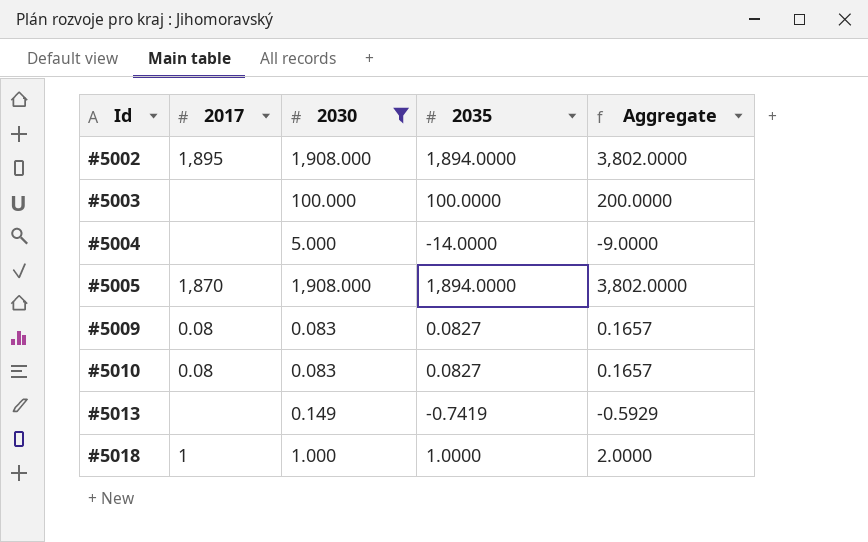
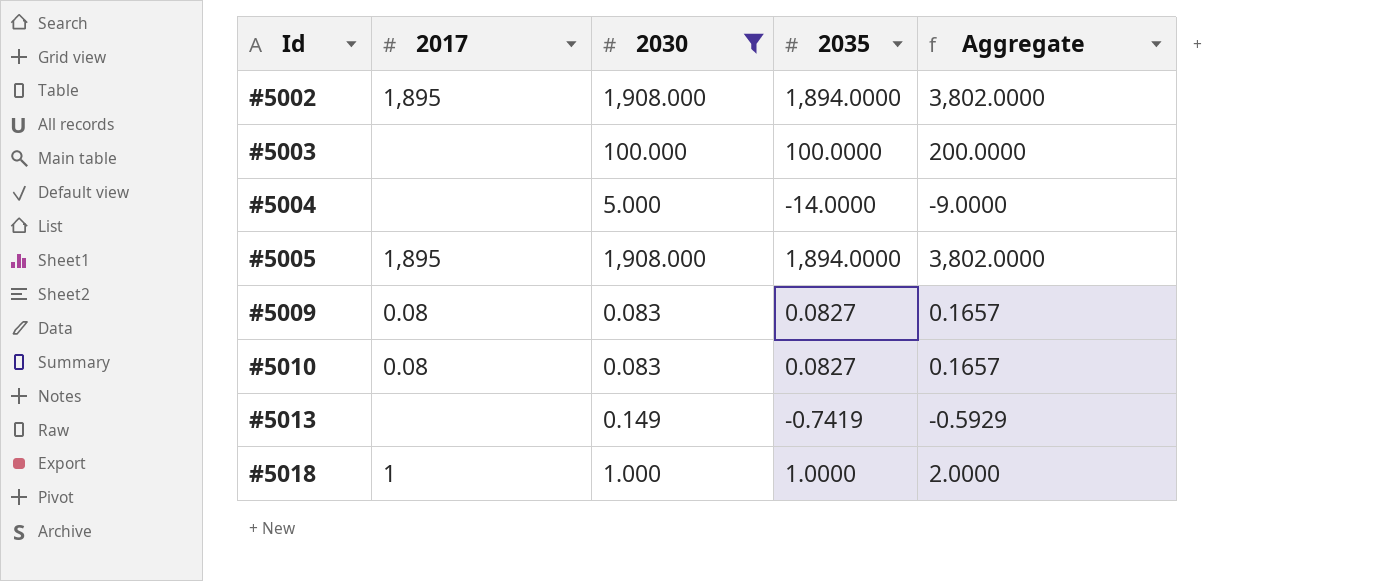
#5005 | 2017: 1,870 -> 1,895

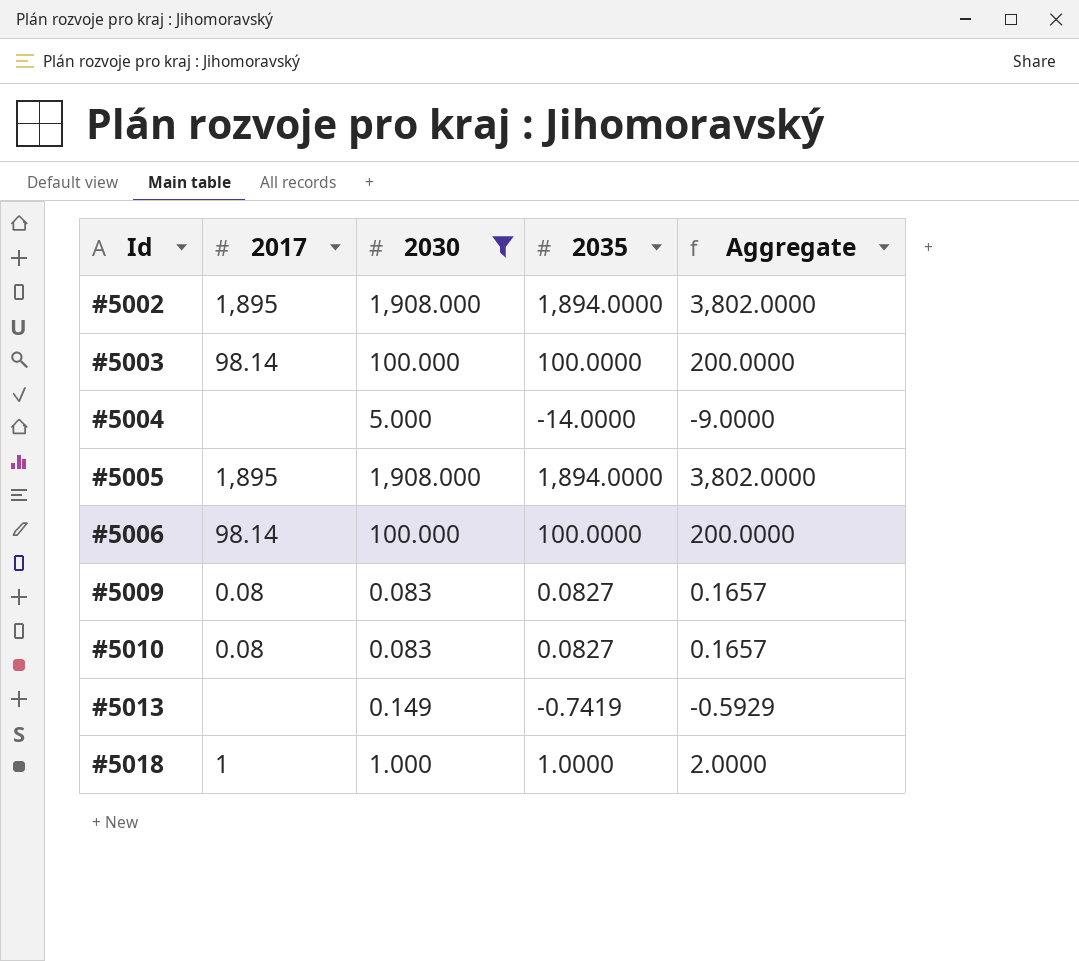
#5003 | 2017: none -> 98.14
row #5006: none -> 98.14 | 100.000 | 100.0000 | 200.0000

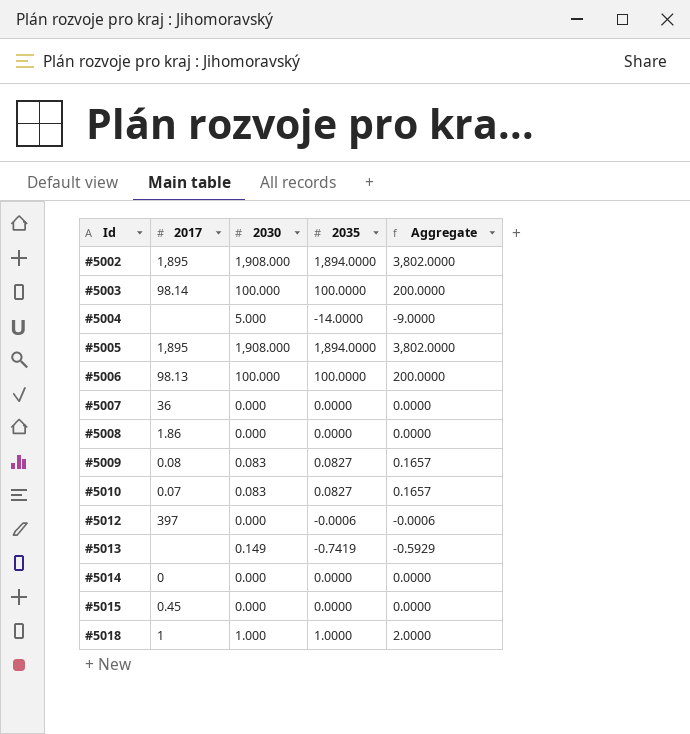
filter: 2030 != 0.000 -> none
#5006 | 2017: 98.14 -> 98.13
#5010 | 2017: 0.08 -> 0.07

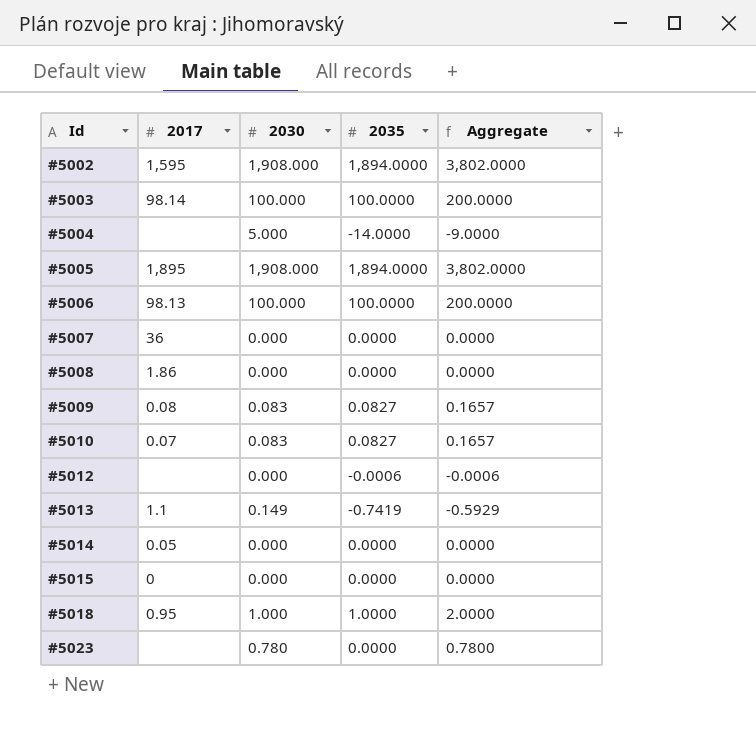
#5002 | 2017: 1,895 -> 1,595
#5012 | 2017: 397 -> none
#5013 | 2017: none -> 1.1
#5014 | 2017: 0 -> 0.05
#5015 | 2017: 0.45 -> 0
#5018 | 2017: 1 -> 0.95
row #5023: none -> none | 0.780 | 0.0000 | 0.7800

